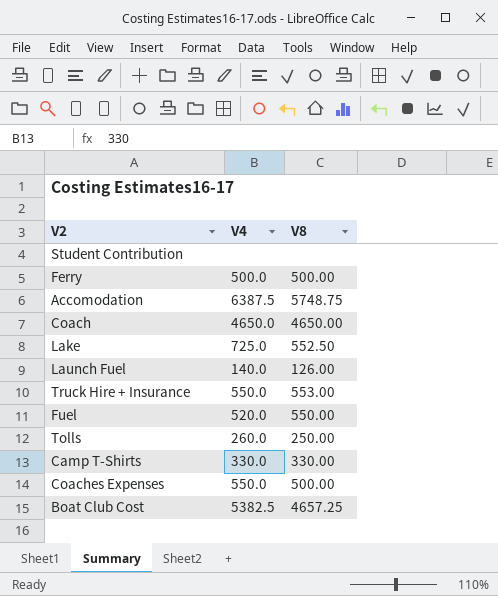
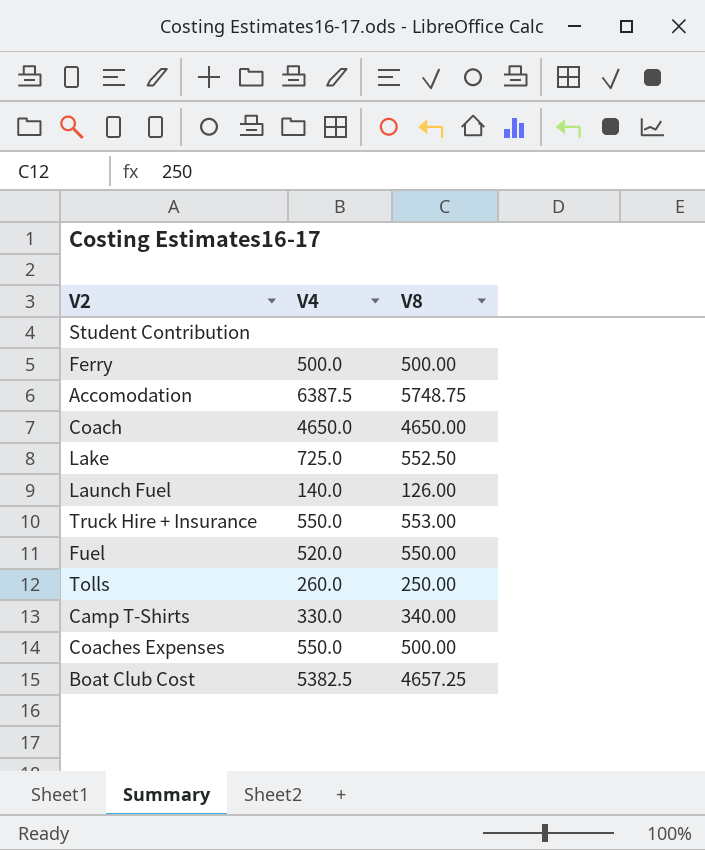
Camp T-Shirts | V8: 330.00 -> 340.00

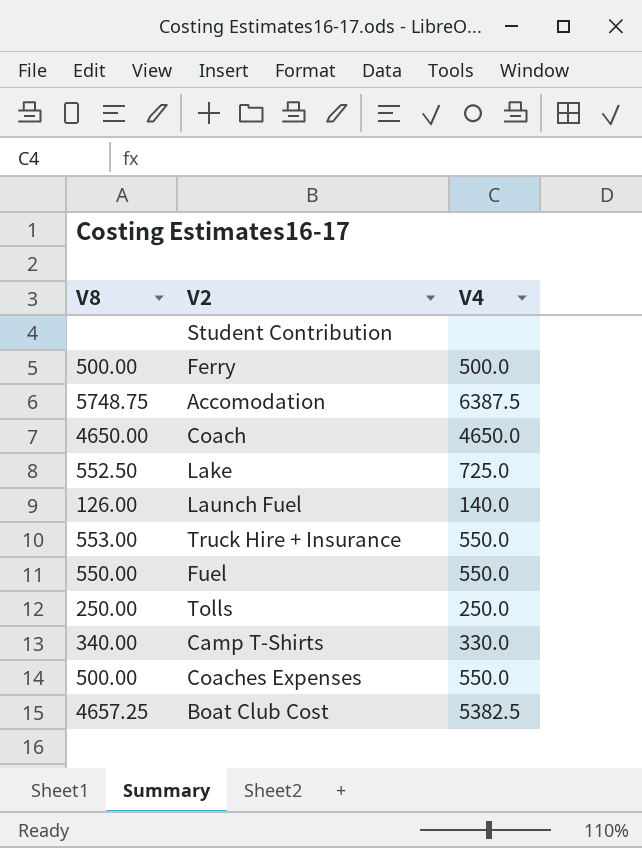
column V8 | position: 3 -> 1
Fuel | V4: 520.0 -> 550.0
Tolls | V4: 260.0 -> 250.0

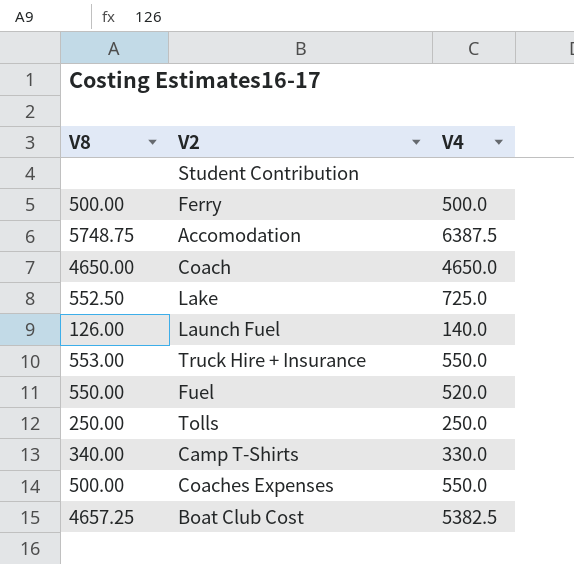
Fuel | V4: 550.0 -> 520.0

